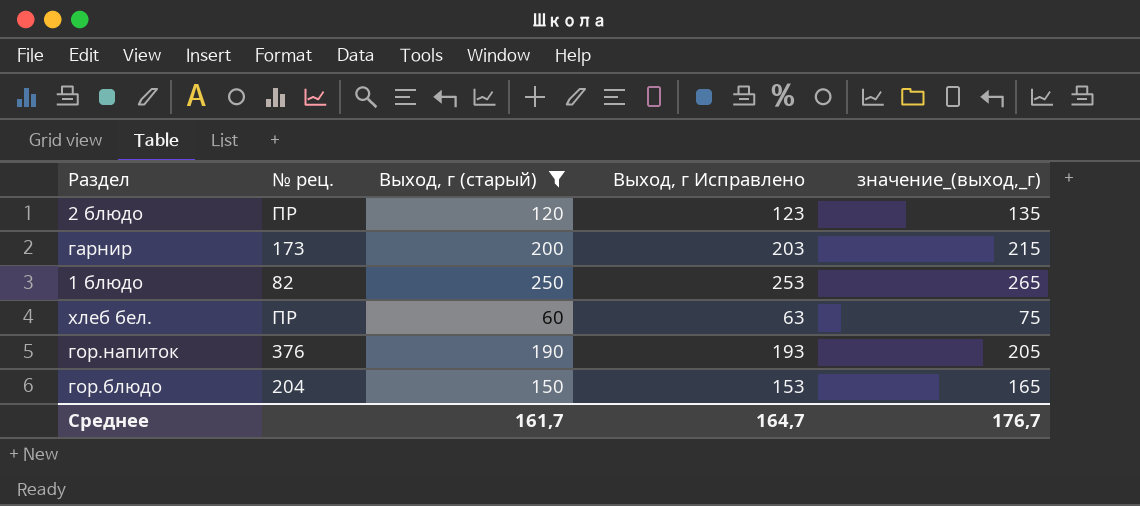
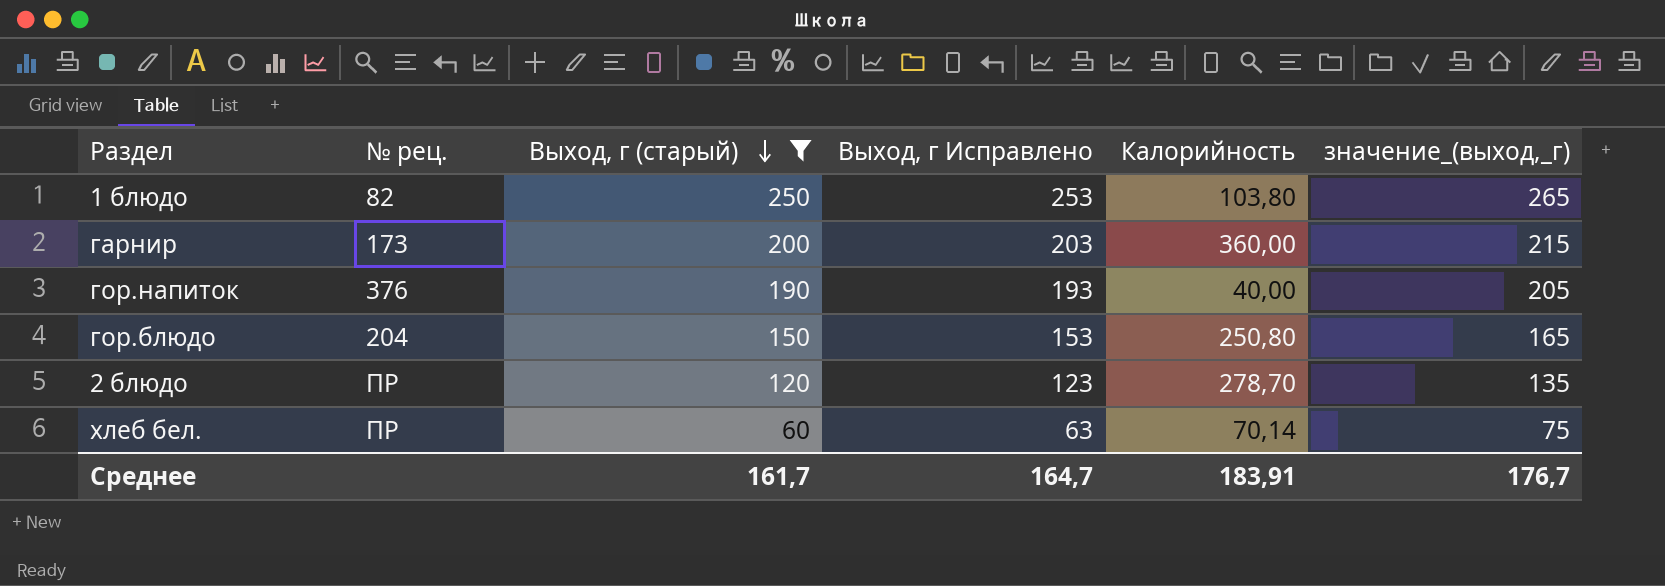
row order: none -> Выход, г (старый) descending
column Калорийность | position: none -> 5

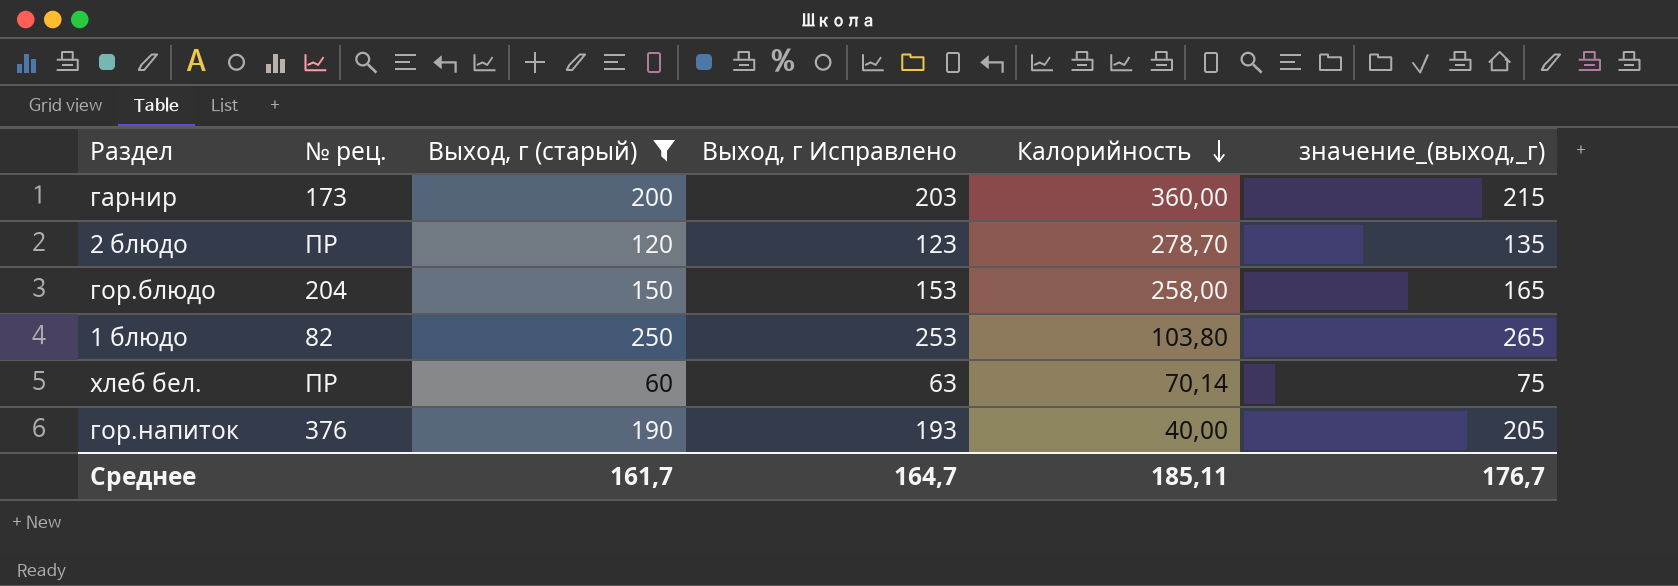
row order: Выход, г (старый) descending -> Калорийность descending
гор.блюдо | Калорийность: 250,80 -> 258,00
Среднее | Калорийность: 183,91 -> 185,11

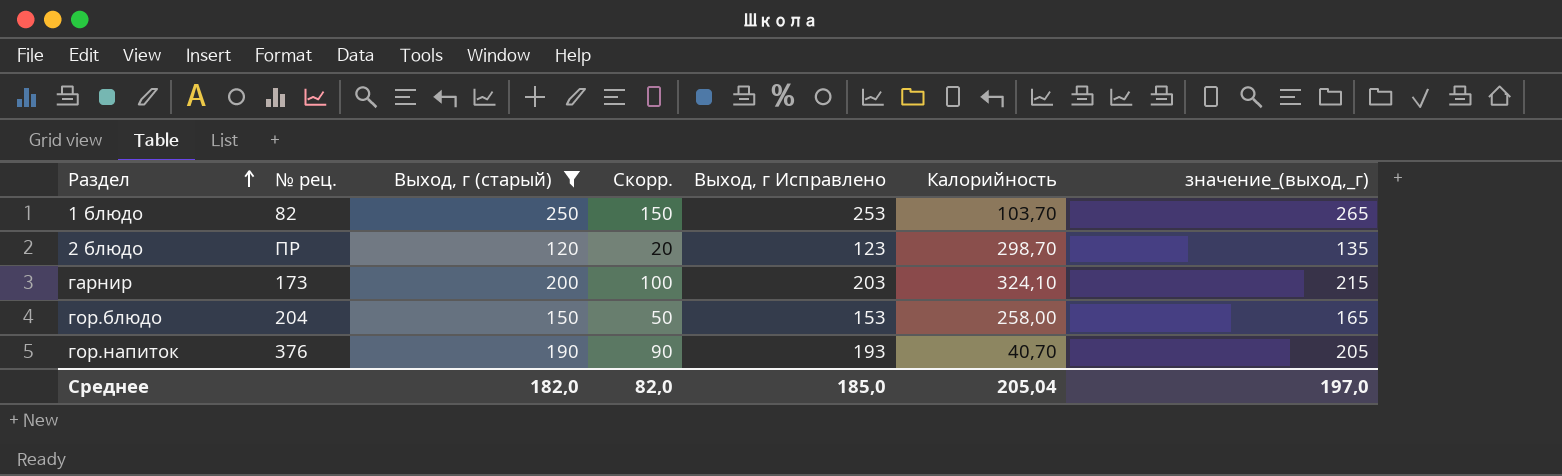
row order: Калорийность descending -> Раздел ascending
column Скорр. | formula: none -> [Выход, г (старый)] - 100
row хлеб бел.: ПР | 60 | 63 | 70,14 | 75 -> none
1 блюдо | Калорийность: 103,80 -> 103,70
2 блюдо | Калорийность: 278,70 -> 298,70
гарнир | Калорийность: 360,00 -> 324,10
гор.напиток | Калорийность: 40,00 -> 40,70
Среднее | Выход, г (старый): 161,7 -> 182,0
Среднее | Выход, г Исправлено: 164,7 -> 185,0
Среднее | Калорийность: 185,11 -> 205,04
Среднее | значение_(выход,_г): 176,7 -> 197,0

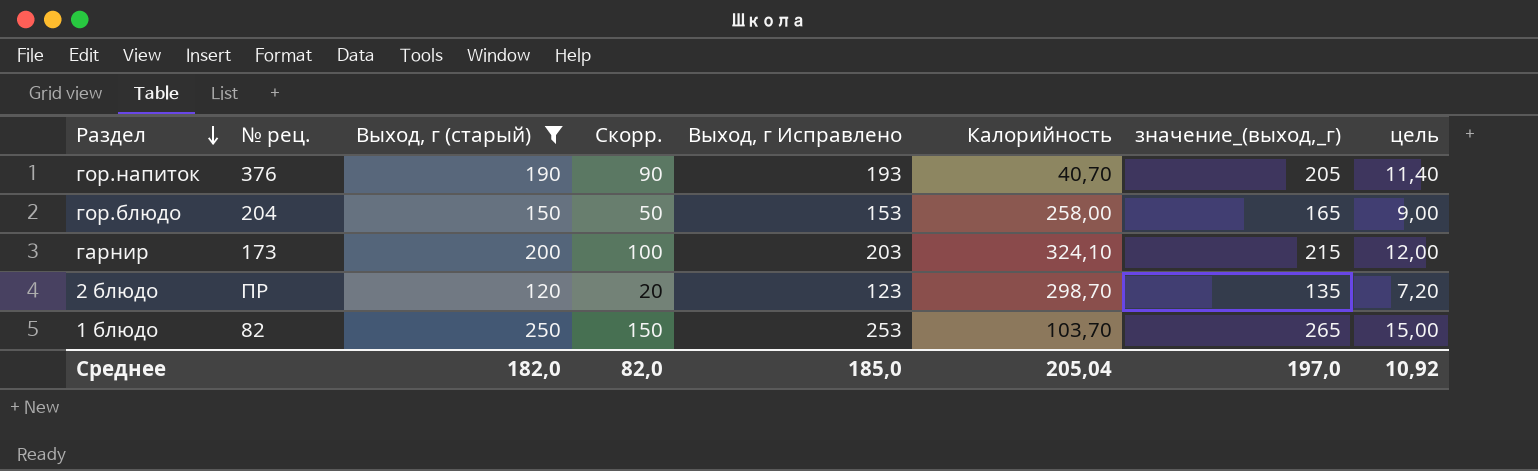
row order: Раздел ascending -> Раздел descending
column цель | formula: none -> [Выход, г (старый)] * 0,06

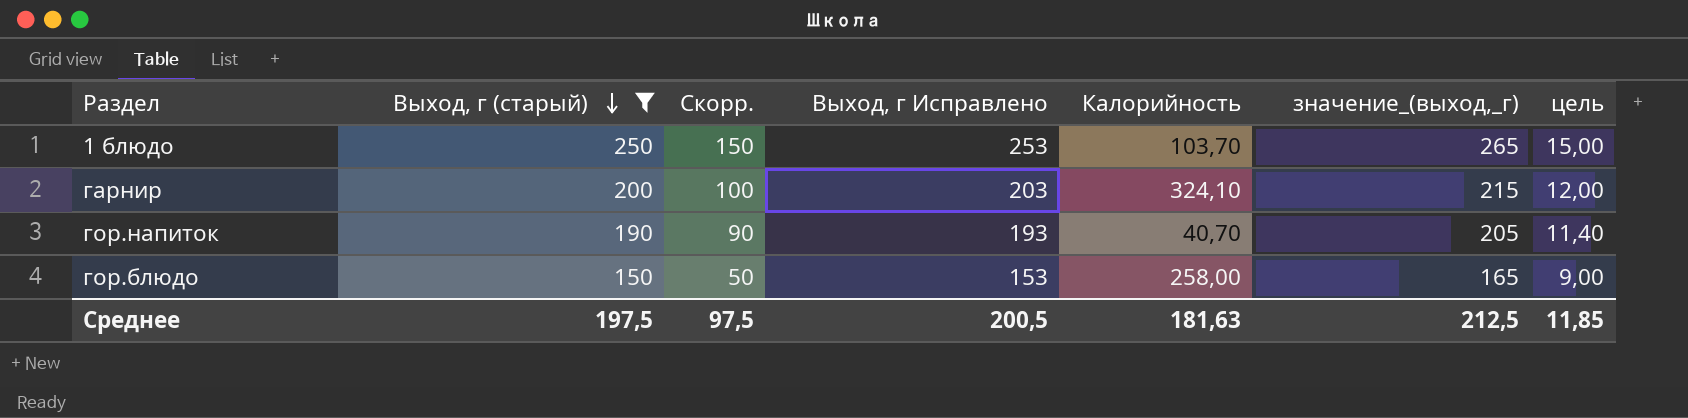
row order: Раздел descending -> Выход, г (старый) descending
column № рец. | position: 2 -> none
row 2 блюдо: ПР | 120 | 20 | 123 | 298,70 | 135 | 7,20 -> none
Среднее | Выход, г (старый): 182,0 -> 197,5
Среднее | Скорр.: 82,0 -> 97,5
Среднее | Выход, г Исправлено: 185,0 -> 200,5
Среднее | Калорийность: 205,04 -> 181,63
Среднее | значение_(выход,_г): 197,0 -> 212,5
Среднее | цель: 10,92 -> 11,85

